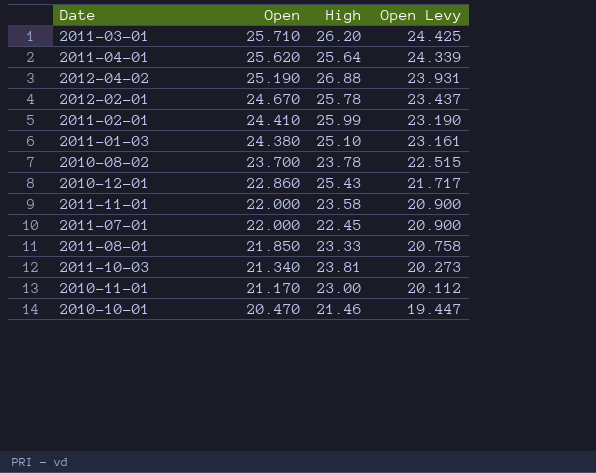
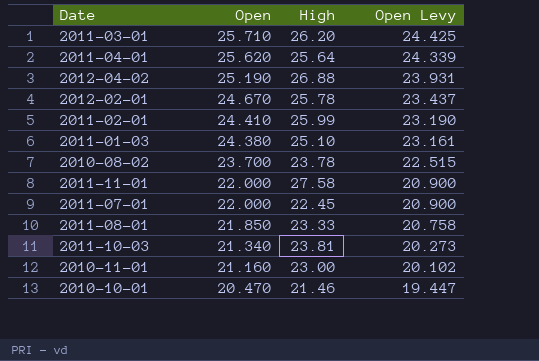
row 2010-12-01: 22.860 | 25.43 | 21.717 -> none
2011-11-01 | High: 23.58 -> 27.58
2010-11-01 | Open: 21.170 -> 21.160
2010-11-01 | Open Levy: 20.112 -> 20.102

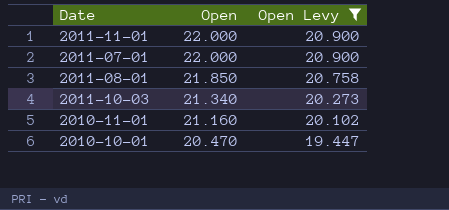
filter: none -> Open Levy <= 20.900
column High | position: 3 -> none

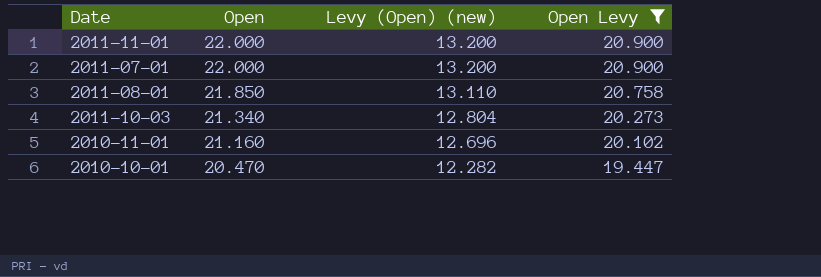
column Levy (Open) (new) | formula: none -> [Open] * 0.6

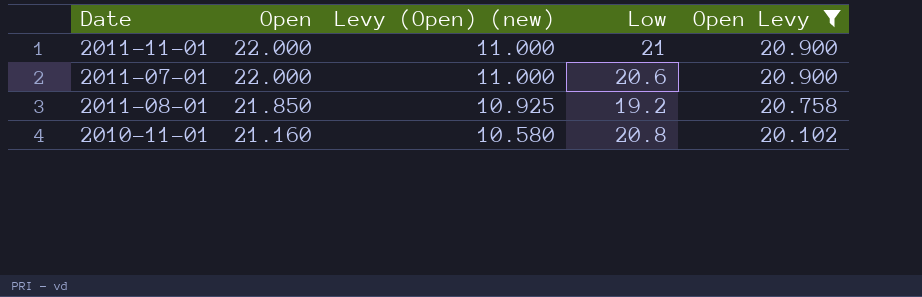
column Levy (Open) (new) | formula: [Open] * 0.6 -> [Open] * 0.5
column Low | position: none -> 4
row 2011-10-03: 21.340 | 12.804 | 20.273 -> none
row 2010-10-01: 20.470 | 12.282 | 19.447 -> none

